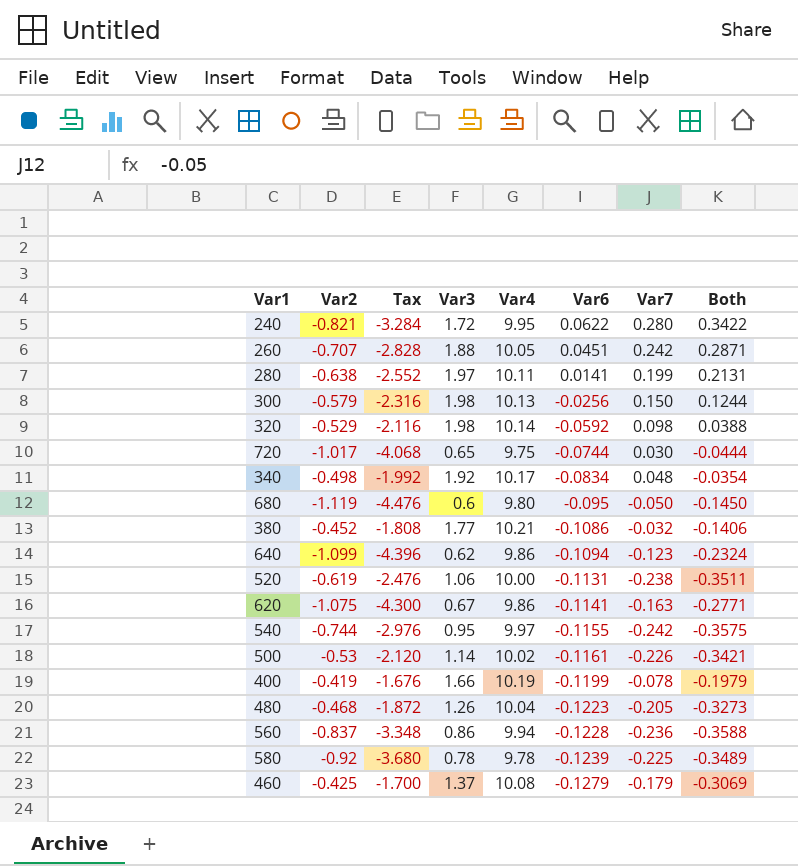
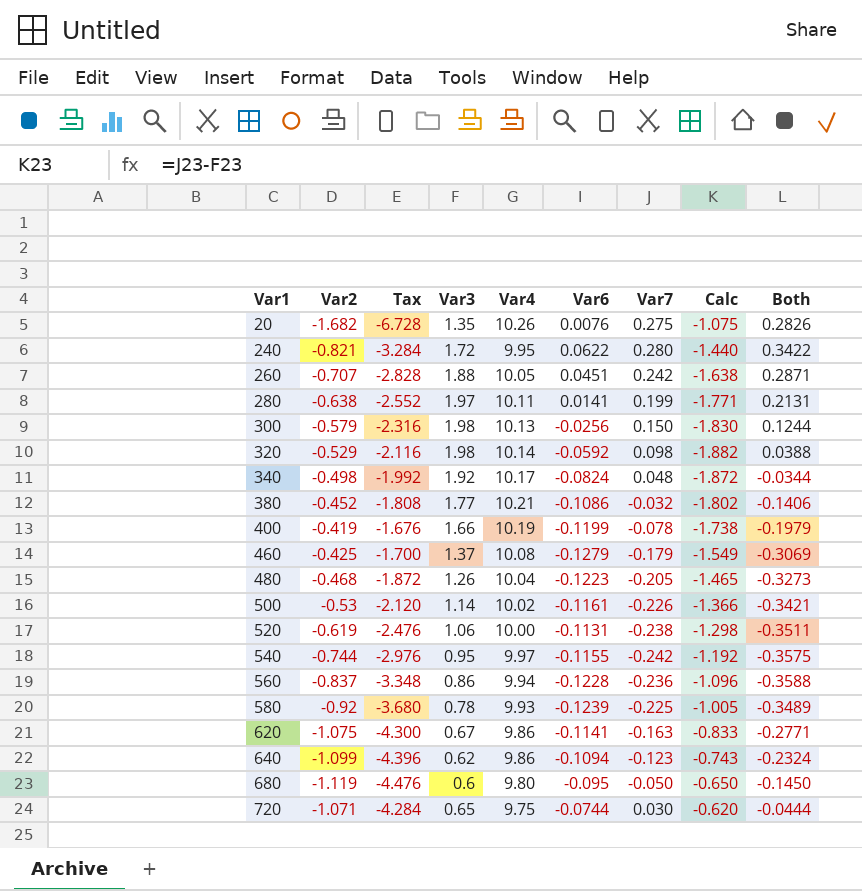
row order: Var6 descending -> Var1 ascending
column Calc | formula: none -> [Var7] - [Var3]
row 20: none -> -1.682 | -6.728 | 1.35 | 10.26 | 0.0076 | 0.275 | -1.075 | 0.2826
340 | Var6: -0.0834 -> -0.0824
340 | Both: -0.0354 -> -0.0344
580 | Var4: 9.78 -> 9.93
720 | Var2: -1.017 -> -1.071
720 | Tax: -4.068 -> -4.284

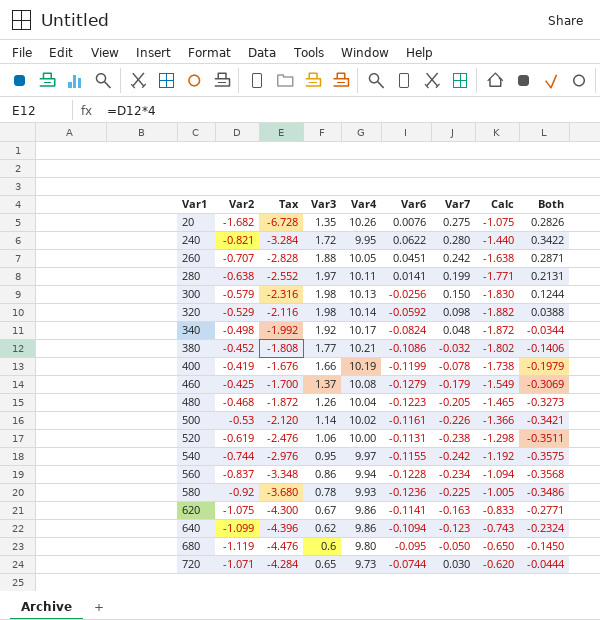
560 | Var7: -0.236 -> -0.234
560 | Calc: -1.096 -> -1.094
560 | Both: -0.3588 -> -0.3568
580 | Var6: -0.1239 -> -0.1236
580 | Both: -0.3489 -> -0.3486
720 | Var4: 9.75 -> 9.73

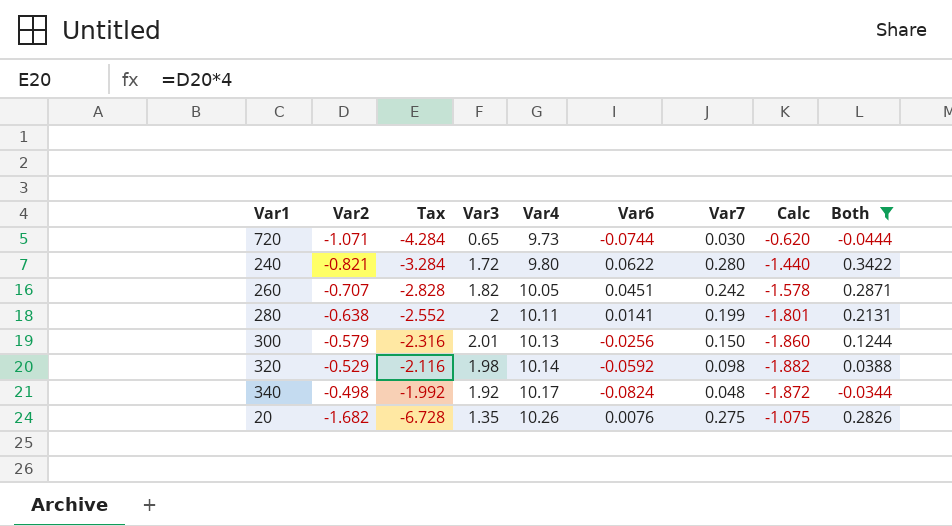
filter: none -> Both >= -0.0444
row order: Var1 ascending -> Var4 ascending
240 | Var4: 9.95 -> 9.80
260 | Var3: 1.88 -> 1.82
260 | Calc: -1.638 -> -1.578
280 | Var3: 1.97 -> 2
280 | Calc: -1.771 -> -1.801
300 | Var3: 1.98 -> 2.01
300 | Calc: -1.830 -> -1.860

